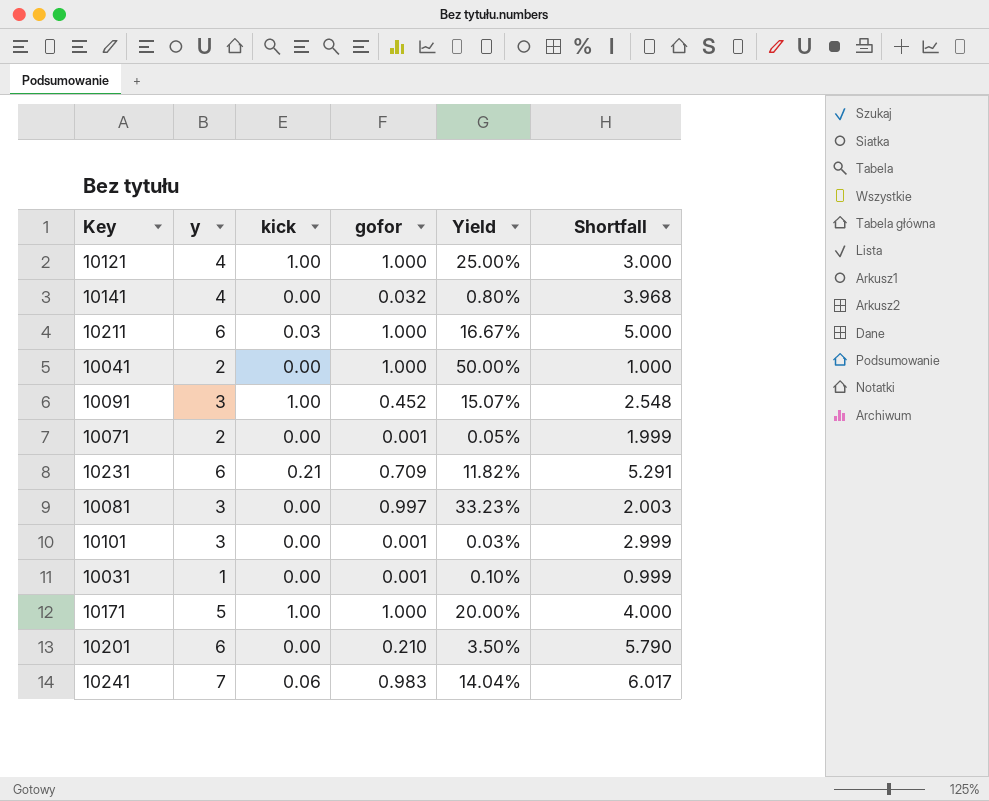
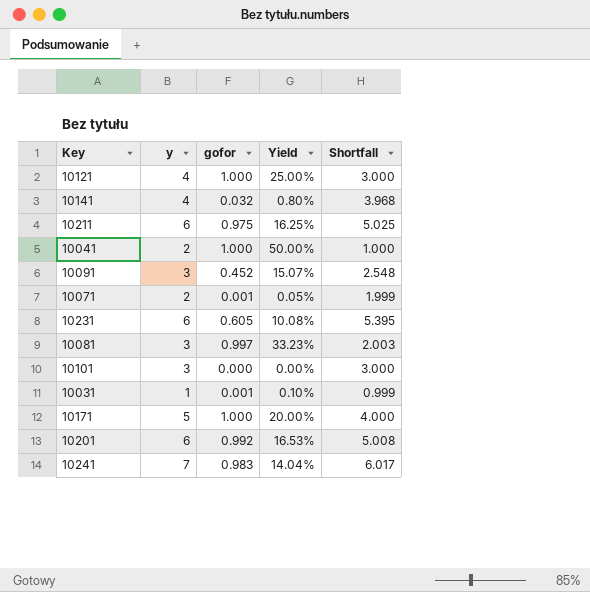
column kick | position: 3 -> none
10211 | gofor: 1.000 -> 0.975
10211 | Yield: 16.67% -> 16.25%
10211 | Shortfall: 5.000 -> 5.025
10231 | gofor: 0.709 -> 0.605
10231 | Yield: 11.82% -> 10.08%
10231 | Shortfall: 5.291 -> 5.395
10101 | gofor: 0.001 -> 0.000
10101 | Yield: 0.03% -> 0.00%
10101 | Shortfall: 2.999 -> 3.000
10201 | gofor: 0.210 -> 0.992
10201 | Yield: 3.50% -> 16.53%
10201 | Shortfall: 5.790 -> 5.008

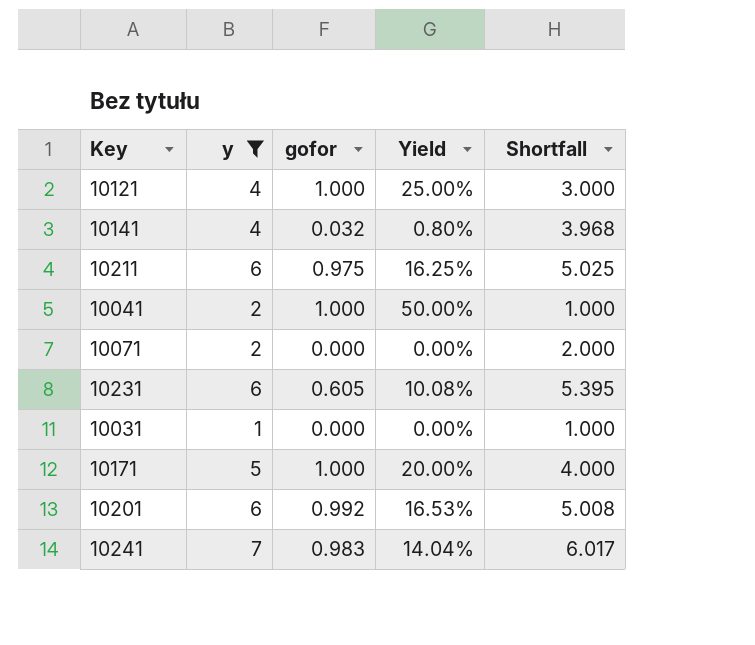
filter: none -> y != 3
10071 | gofor: 0.001 -> 0.000
10071 | Yield: 0.05% -> 0.00%
10071 | Shortfall: 1.999 -> 2.000
10031 | gofor: 0.001 -> 0.000
10031 | Yield: 0.10% -> 0.00%
10031 | Shortfall: 0.999 -> 1.000

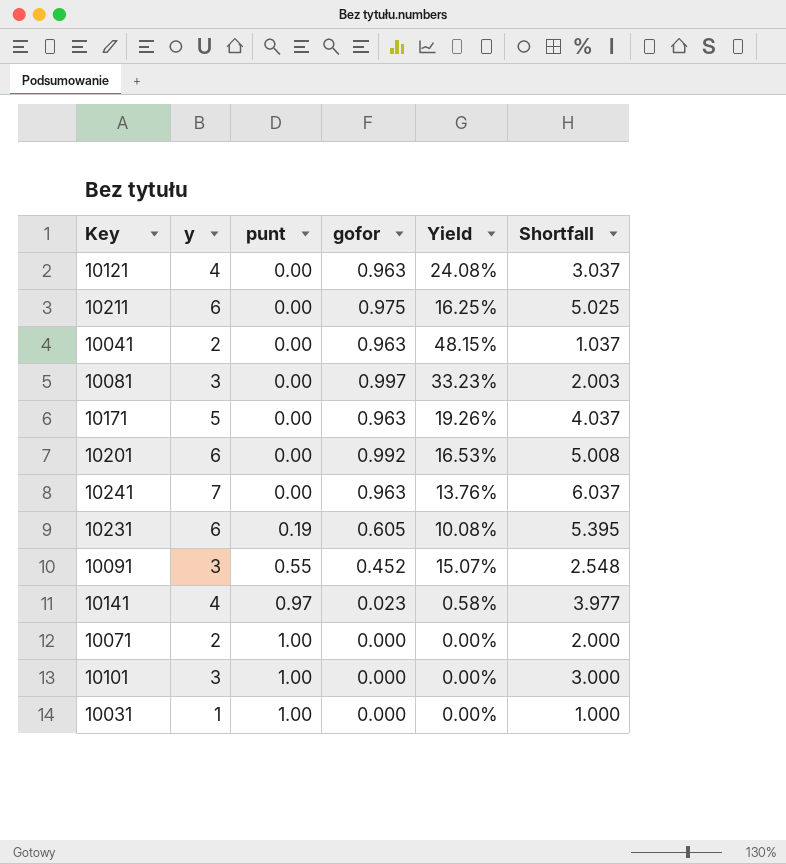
filter: y != 3 -> none
row order: none -> punt ascending
column punt | position: none -> 3
10121 | gofor: 1.000 -> 0.963
10121 | Yield: 25.00% -> 24.08%
10121 | Shortfall: 3.000 -> 3.037
10041 | gofor: 1.000 -> 0.963
10041 | Yield: 50.00% -> 48.15%
10041 | Shortfall: 1.000 -> 1.037
10171 | gofor: 1.000 -> 0.963
10171 | Yield: 20.00% -> 19.26%
10171 | Shortfall: 4.000 -> 4.037
10241 | gofor: 0.983 -> 0.963
10241 | Yield: 14.04% -> 13.76%
10241 | Shortfall: 6.017 -> 6.037
10141 | gofor: 0.032 -> 0.023
10141 | Yield: 0.80% -> 0.58%
10141 | Shortfall: 3.968 -> 3.977

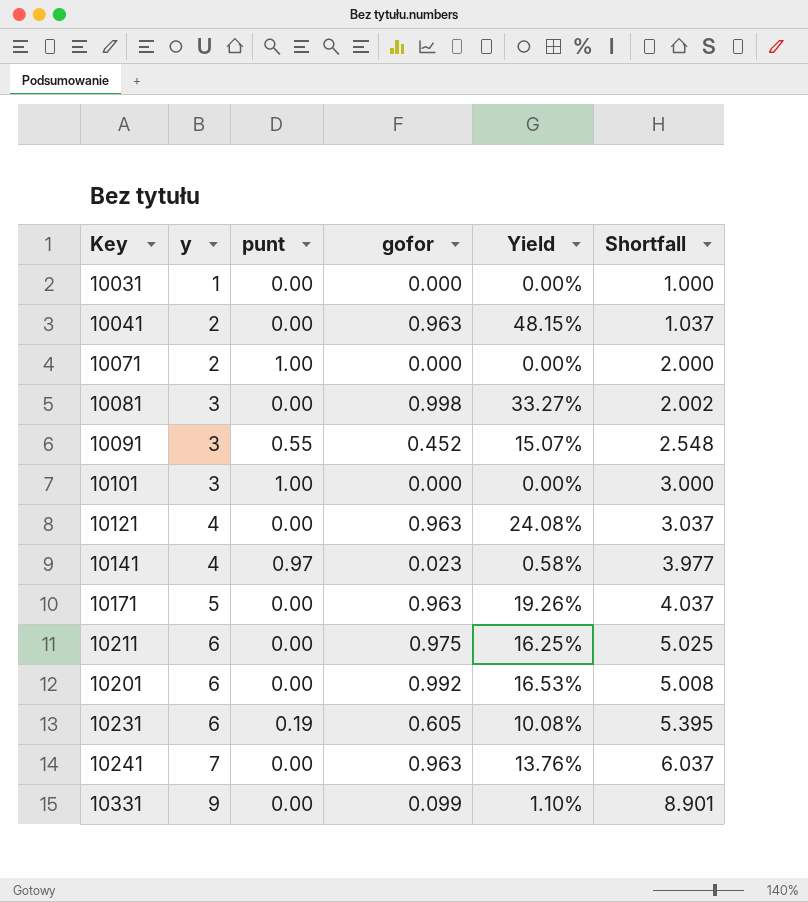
row order: punt ascending -> y ascending
10031 | punt: 1.00 -> 0.00
10081 | gofor: 0.997 -> 0.998
10081 | Yield: 33.23% -> 33.27%
10081 | Shortfall: 2.003 -> 2.002
row 10331: none -> 9 | 0.00 | 0.099 | 1.10% | 8.901

